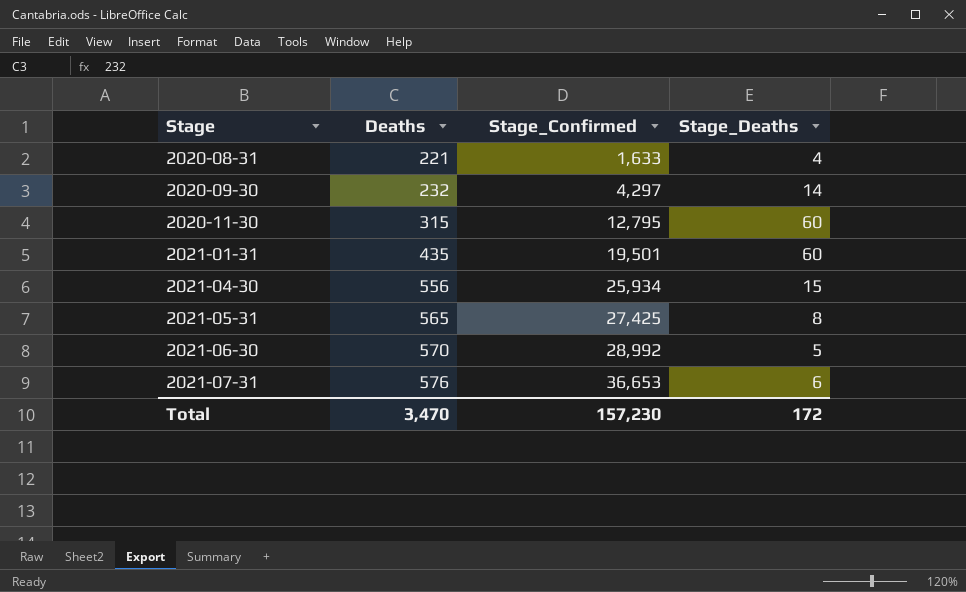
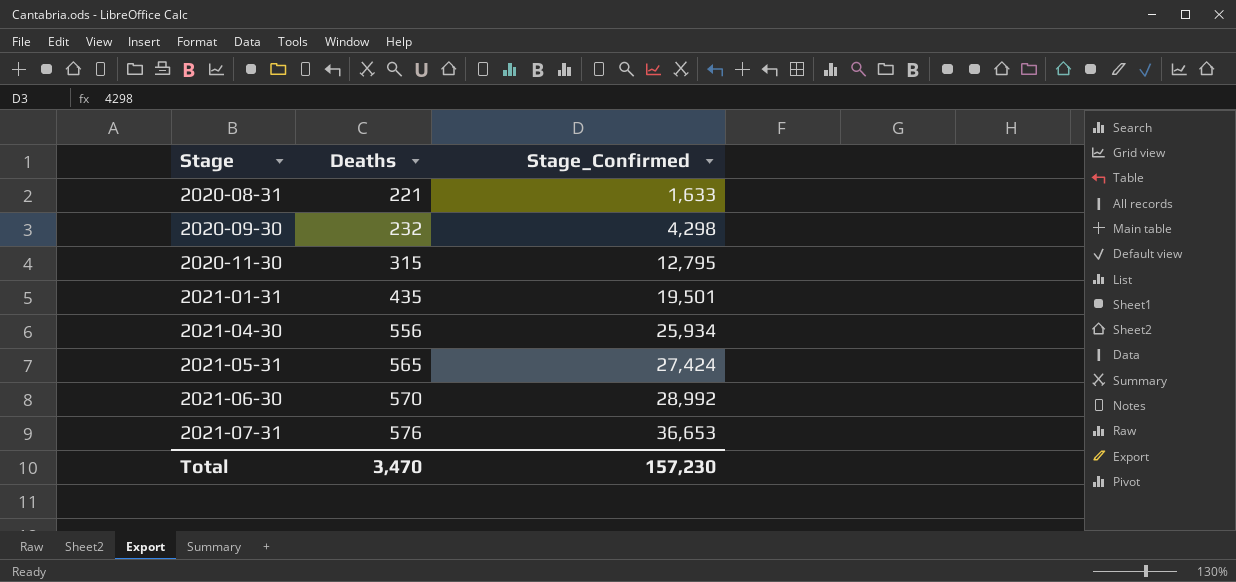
column Stage_Deaths | position: 4 -> none
2020-09-30 | Stage_Confirmed: 4,297 -> 4,298
2021-05-31 | Stage_Confirmed: 27,425 -> 27,424

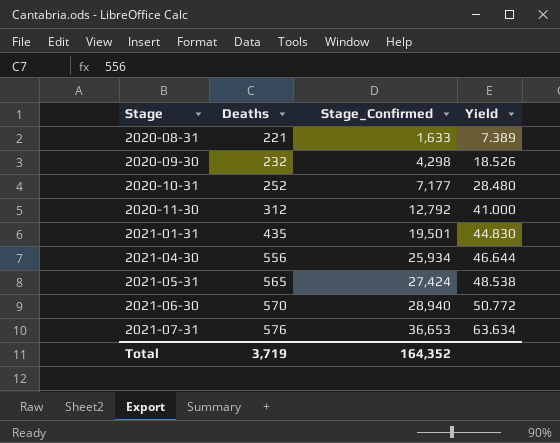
column Yield | formula: none -> [Stage_Confirmed] / [Deaths]
row 2020-10-31: none -> 252 | 7,177 | 28.480
2020-11-30 | Deaths: 315 -> 312
2020-11-30 | Stage_Confirmed: 12,795 -> 12,792
2021-06-30 | Stage_Confirmed: 28,992 -> 28,940
Total | Deaths: 3,470 -> 3,719
Total | Stage_Confirmed: 157,230 -> 164,352

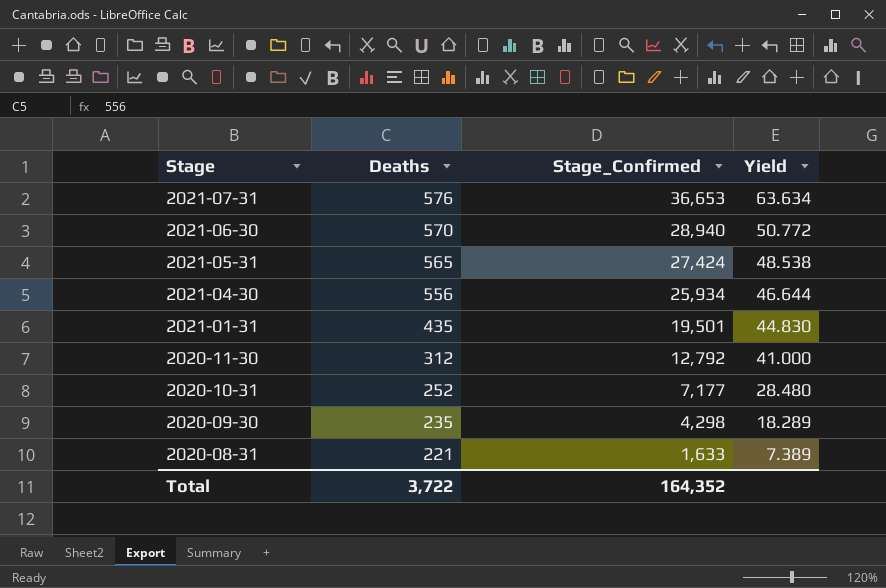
row order: Stage ascending -> Stage descending
2020-09-30 | Deaths: 232 -> 235
2020-09-30 | Yield: 18.526 -> 18.289
Total | Deaths: 3,719 -> 3,722

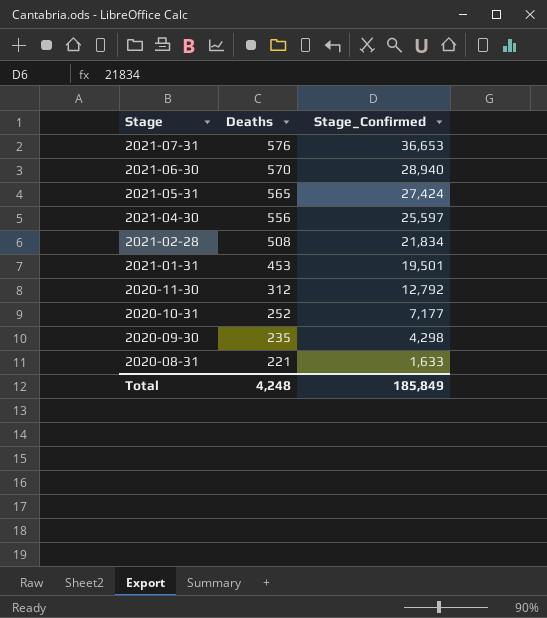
column Yield | formula: [Stage_Confirmed] / [Deaths] -> none
2021-04-30 | Stage_Confirmed: 25,934 -> 25,597
row 2021-02-28: none -> 508 | 21,834
2021-01-31 | Deaths: 435 -> 453
Total | Deaths: 3,722 -> 4,248
Total | Stage_Confirmed: 164,352 -> 185,849

